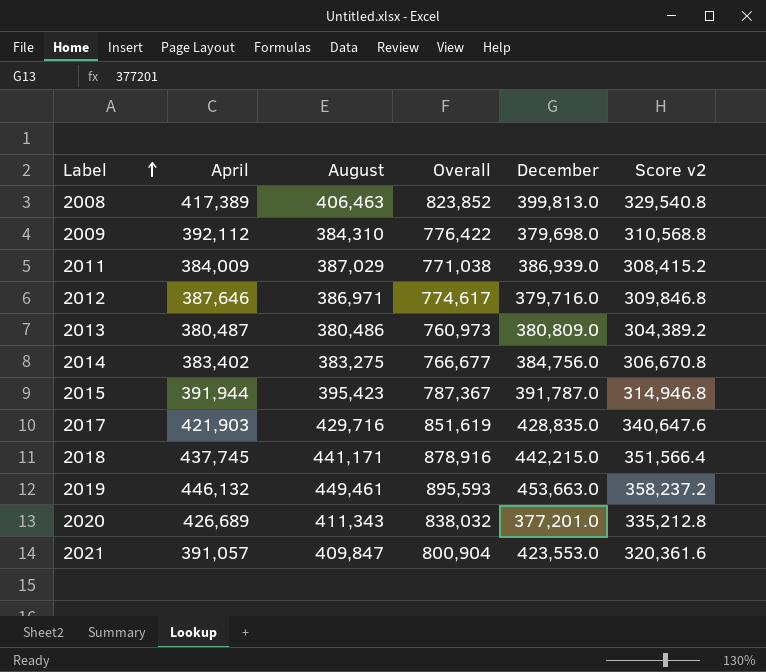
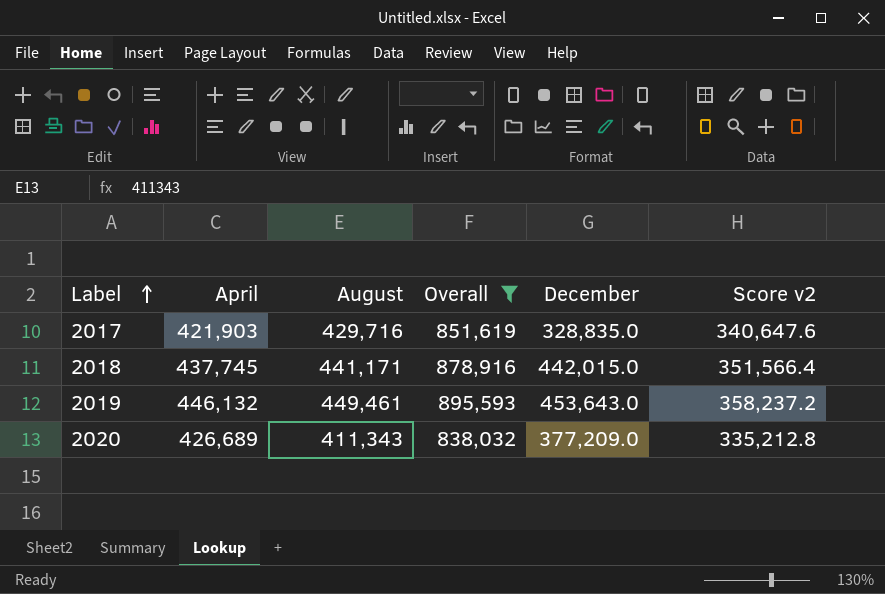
filter: none -> Overall >= 838,032
2017 | December: 428,835.0 -> 328,835.0
2018 | December: 442,215.0 -> 442,015.0
2019 | December: 453,663.0 -> 453,643.0
2020 | December: 377,201.0 -> 377,209.0

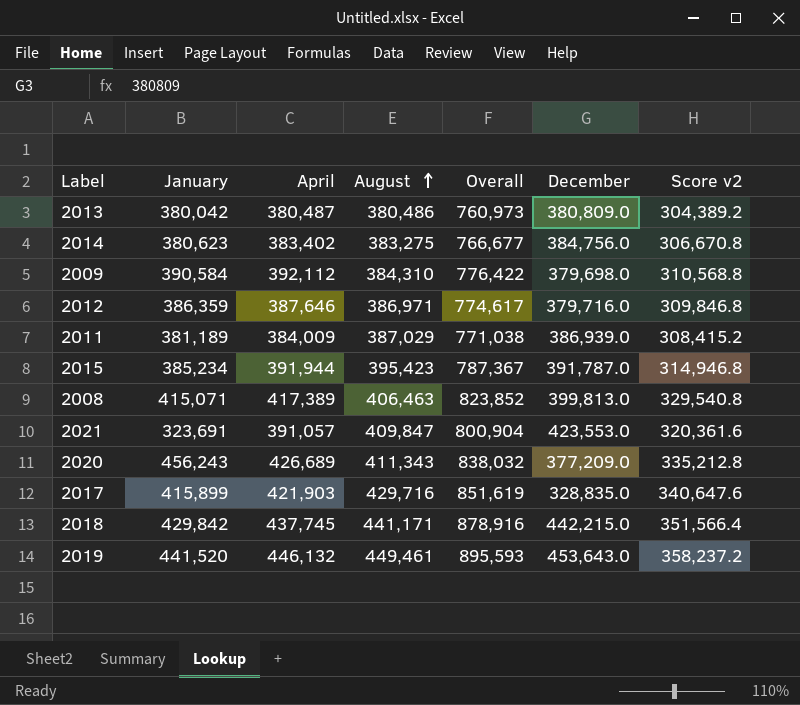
filter: Overall >= 838,032 -> none
row order: Label ascending -> August ascending
column January | position: none -> 2
2018 | December: 442,015.0 -> 442,215.0

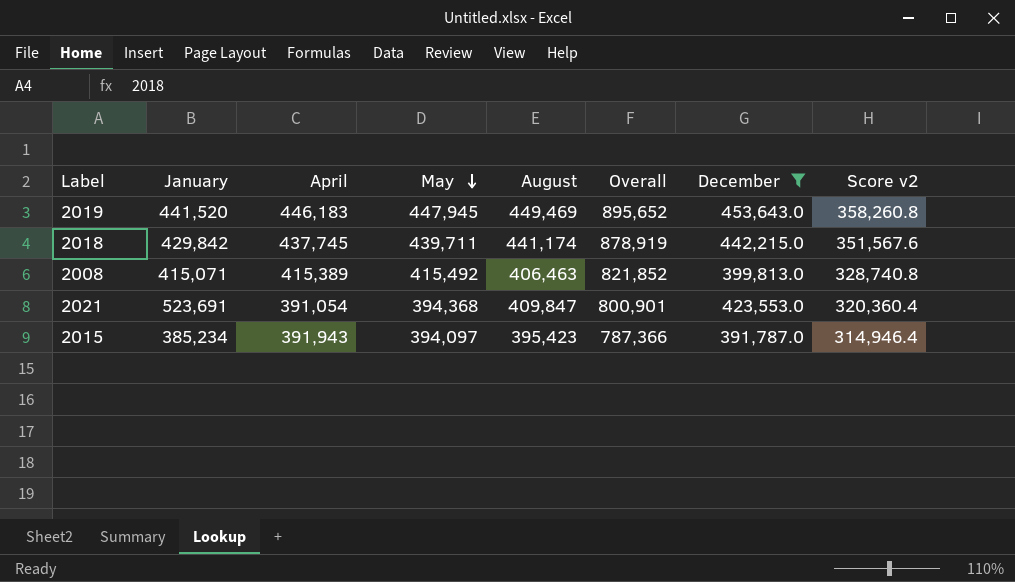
filter: none -> December >= 391,787.0
row order: August ascending -> May descending
column May | position: none -> 4
2019 | April: 446,132 -> 446,183
2019 | August: 449,461 -> 449,469
2019 | Overall: 895,593 -> 895,652
2019 | Score v2: 358,237.2 -> 358,260.8
2018 | August: 441,171 -> 441,174
2018 | Overall: 878,916 -> 878,919
2018 | Score v2: 351,566.4 -> 351,567.6
2008 | April: 417,389 -> 415,389
2008 | Overall: 823,852 -> 821,852
2008 | Score v2: 329,540.8 -> 328,740.8
2021 | January: 323,691 -> 523,691
2021 | April: 391,057 -> 391,054
2021 | Overall: 800,904 -> 800,901
2021 | Score v2: 320,361.6 -> 320,360.4
2015 | April: 391,944 -> 391,943
2015 | Overall: 787,367 -> 787,366
2015 | Score v2: 314,946.8 -> 314,946.4

